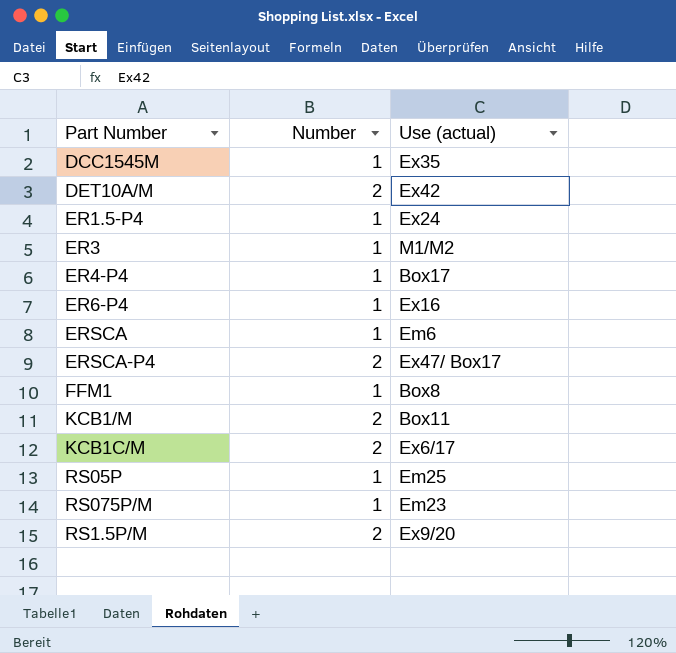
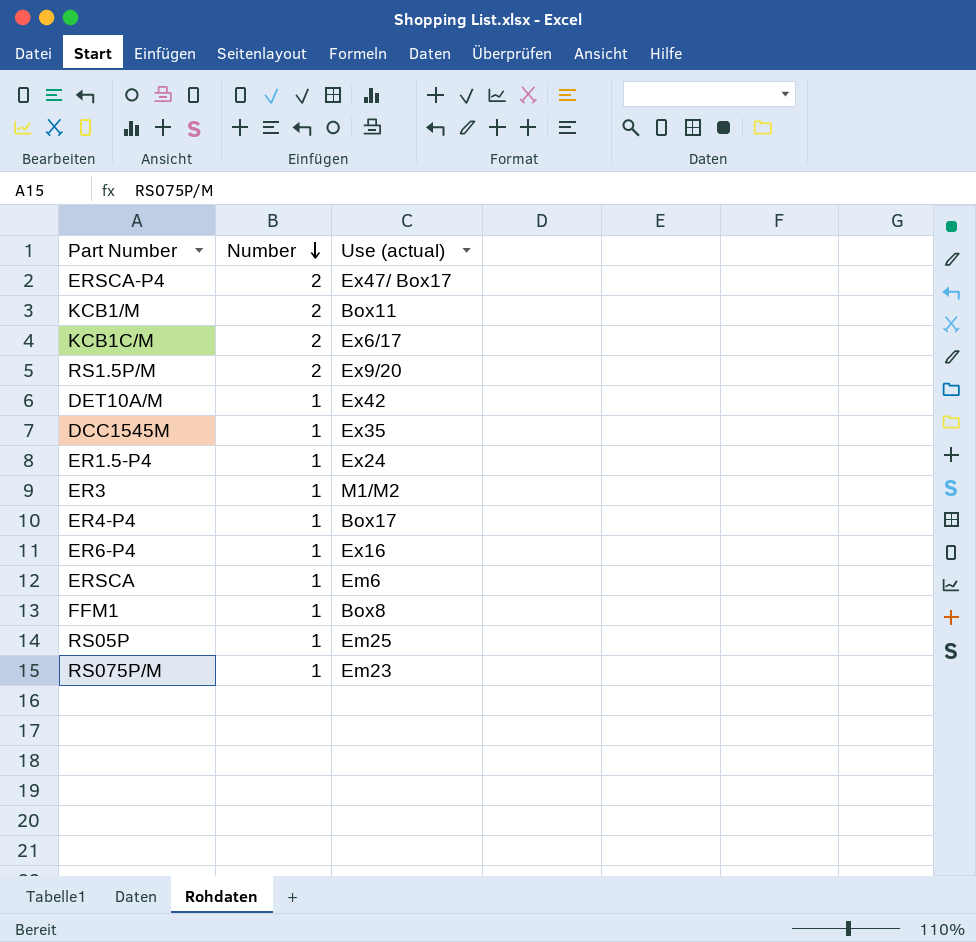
row order: none -> Number descending
DET10A/M | Number: 2 -> 1

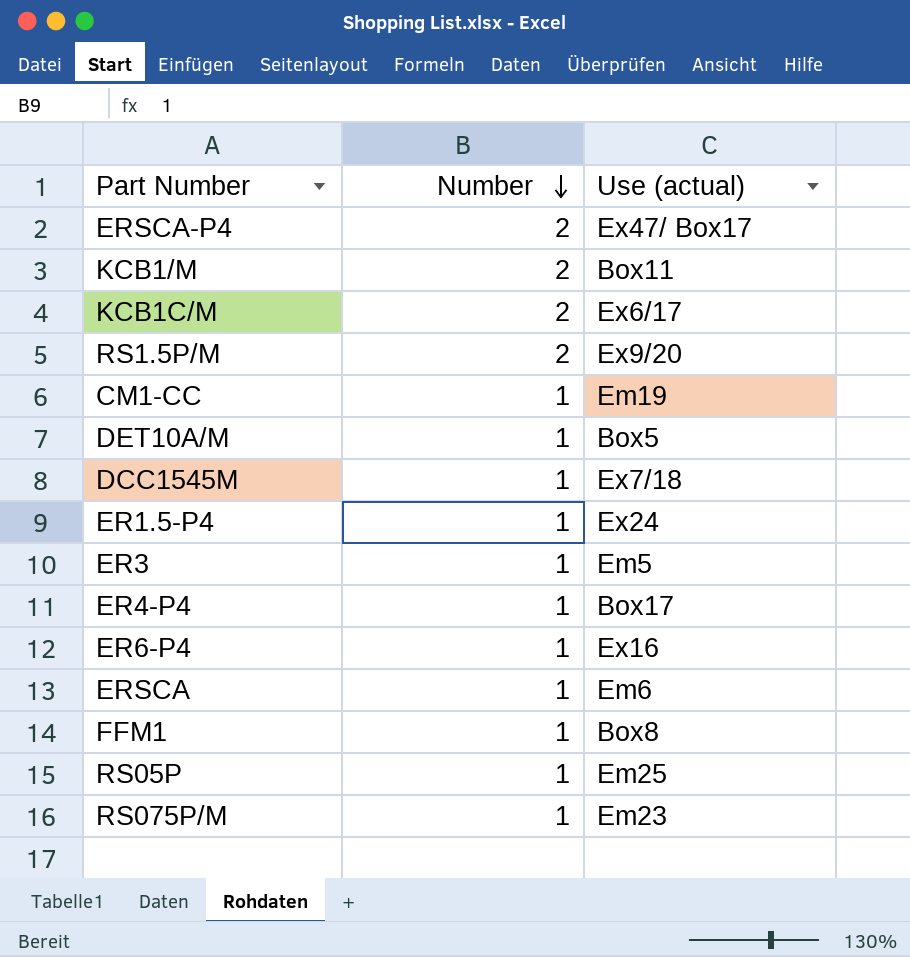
row CM1-CC: none -> 1 | Em19
DET10A/M | Use (actual): Ex42 -> Box5
DCC1545M | Use (actual): Ex35 -> Ex7/18
ER3 | Use (actual): M1/M2 -> Em5

